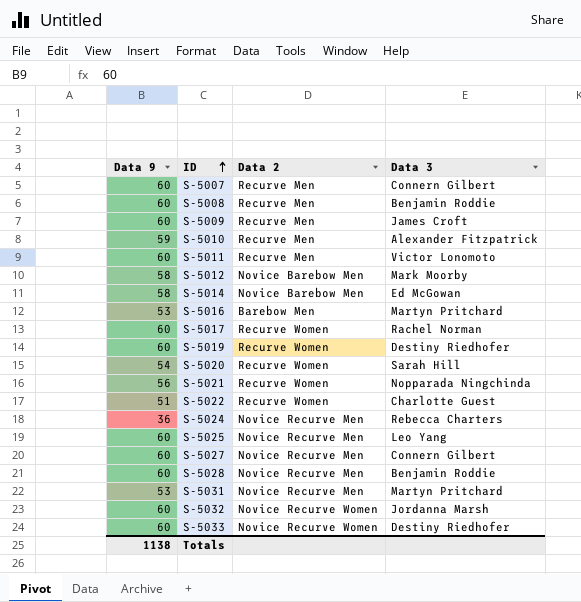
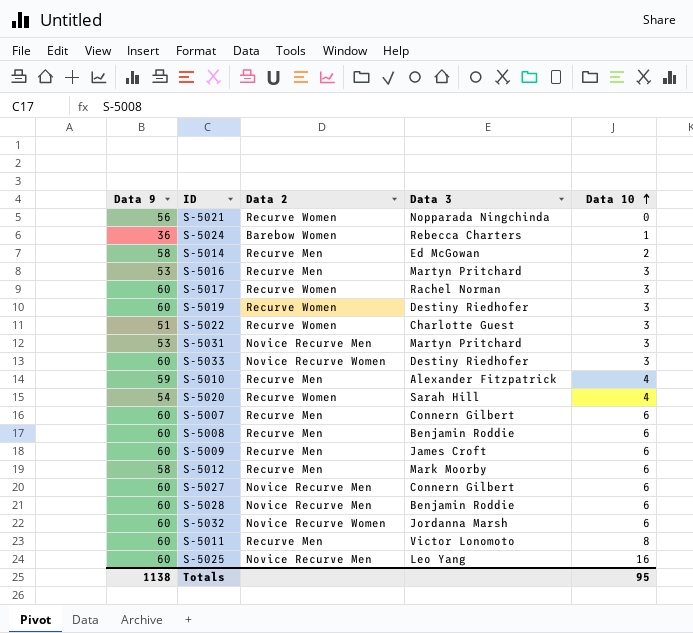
row order: ID ascending -> Data 10 ascending
column Data 10 | position: none -> 5
S-5024 | Data 2: Novice Recurve Men -> Barebow Women
S-5014 | Data 2: Novice Barebow Men -> Recurve Men
S-5016 | Data 2: Barebow Men -> Recurve Men
S-5012 | Data 2: Novice Barebow Men -> Recurve Men

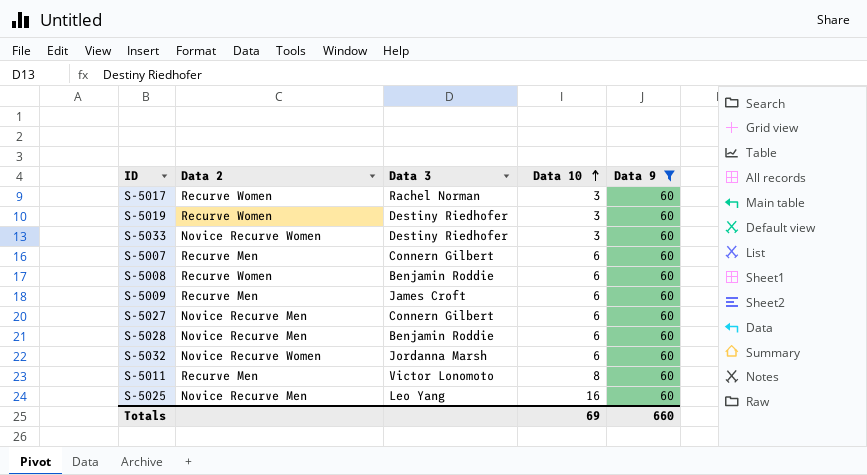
filter: none -> Data 9 = 60
column Data 9 | position: 1 -> 5
S-5008 | Data 2: Recurve Men -> Recurve Women
Totals | Data 10: 95 -> 69
Totals | Data 9: 1138 -> 660

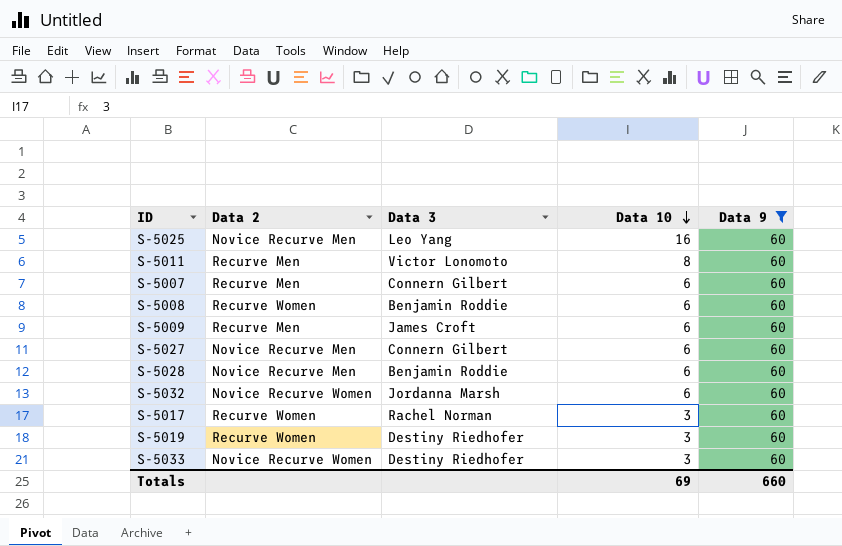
row order: Data 10 ascending -> Data 10 descending

